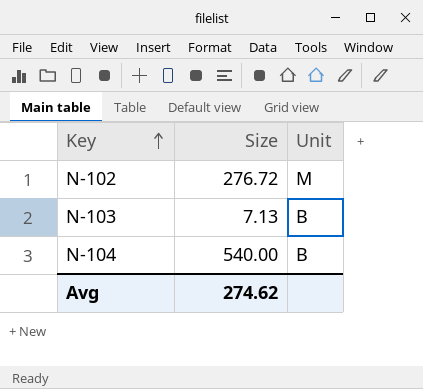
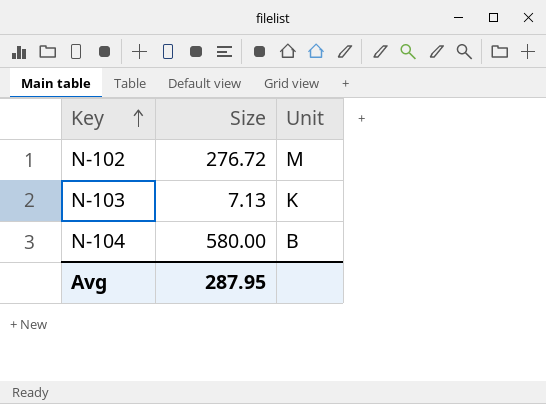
N-103 | Unit: B -> K
N-104 | Size: 540.00 -> 580.00
Avg | Size: 274.62 -> 287.95

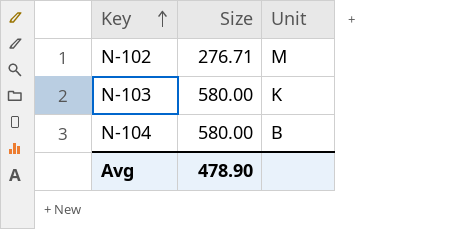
N-102 | Size: 276.72 -> 276.71
N-103 | Size: 7.13 -> 580.00
Avg | Size: 287.95 -> 478.90

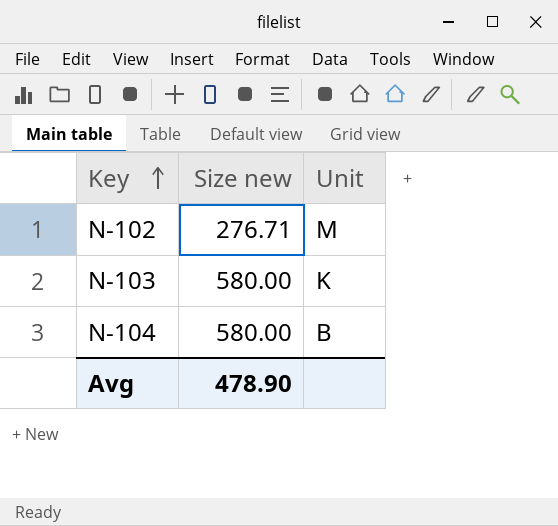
column name: Size -> Size new

